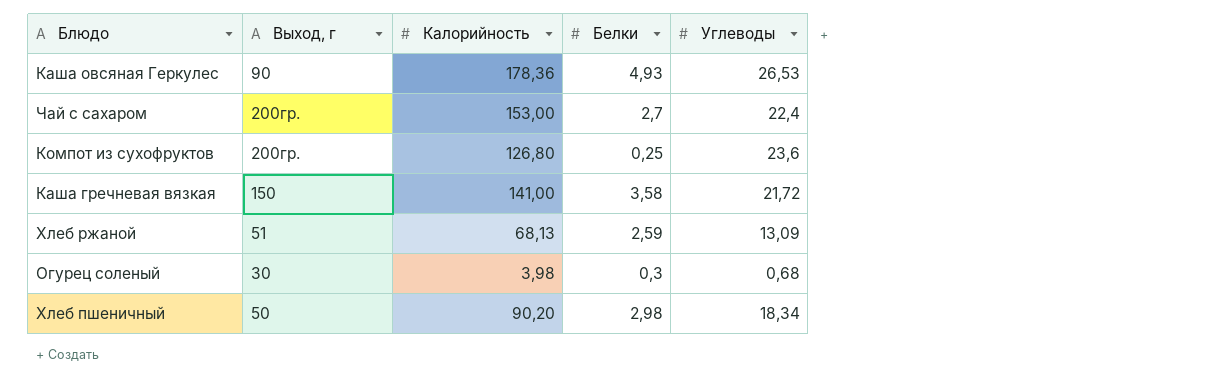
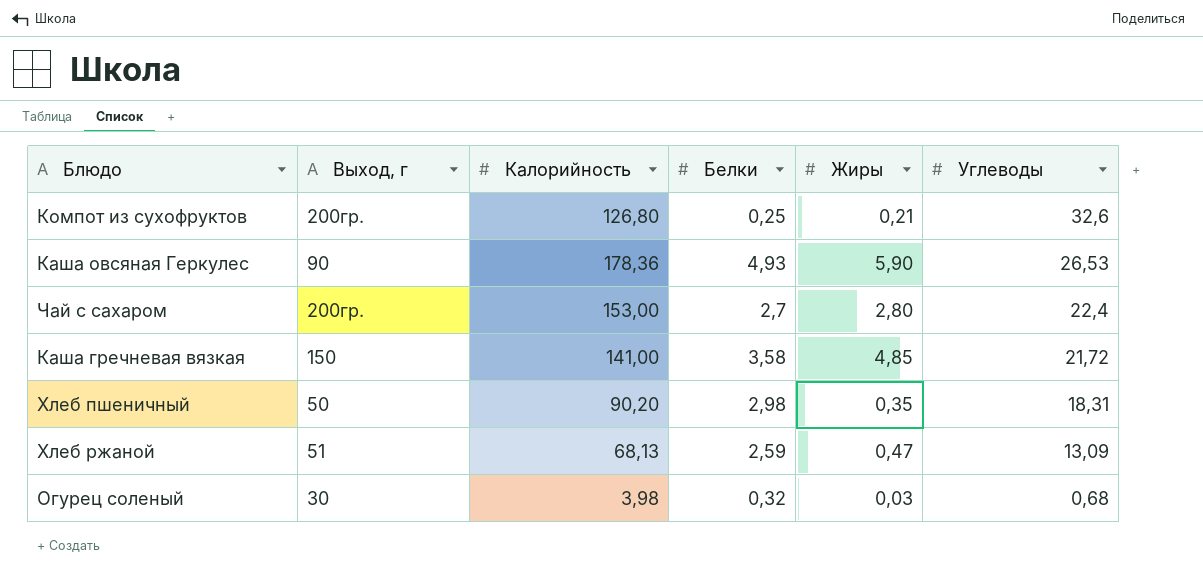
row order: none -> Углеводы descending
column Жиры | position: none -> 5
Компот из сухофруктов | Углеводы: 23,6 -> 32,6
Хлеб пшеничный | Углеводы: 18,34 -> 18,31
Огурец соленый | Белки: 0,3 -> 0,32

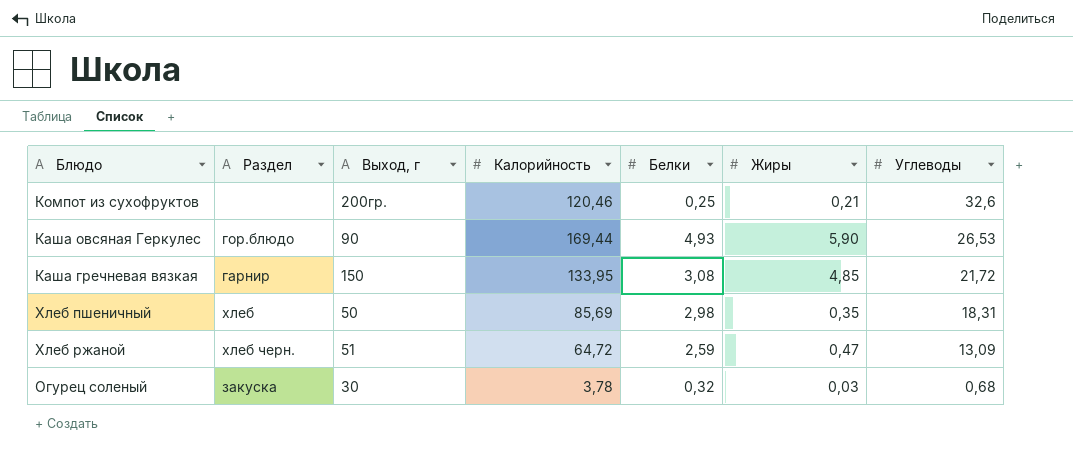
column Раздел | position: none -> 2
row Чай с сахаром: 200гр. | 153,00 | 2,7 | 2,80 | 22,4 -> none
Компот из сухофруктов | Калорийность: 126,80 -> 120,46
Каша овсяная Геркулес | Калорийность: 178,36 -> 169,44
Каша гречневая вязкая | Калорийность: 141,00 -> 133,95
Каша гречневая вязкая | Белки: 3,58 -> 3,08
Хлеб пшеничный | Калорийность: 90,20 -> 85,69
Хлеб ржаной | Калорийность: 68,13 -> 64,72
Огурец соленый | Калорийность: 3,98 -> 3,78

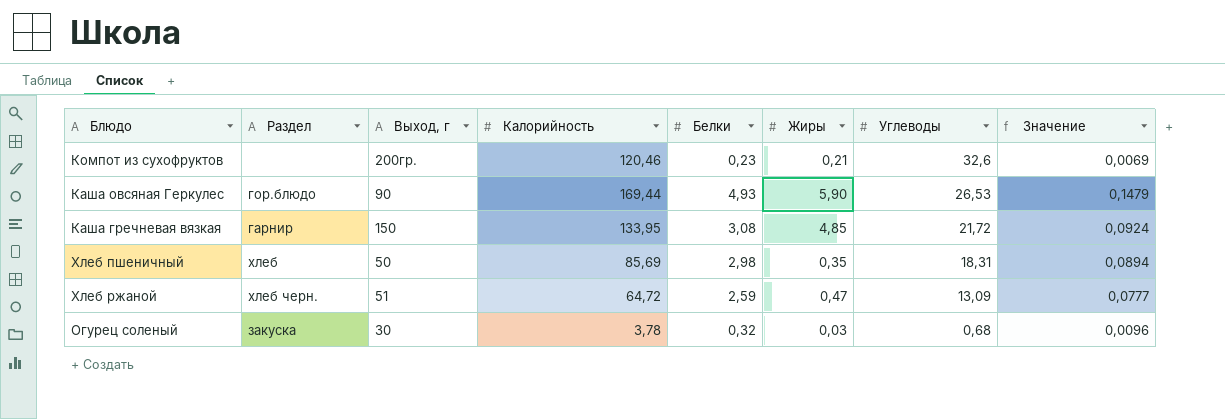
column Значение | formula: none -> [Белки] * 0,03
Компот из сухофруктов | Белки: 0,25 -> 0,23

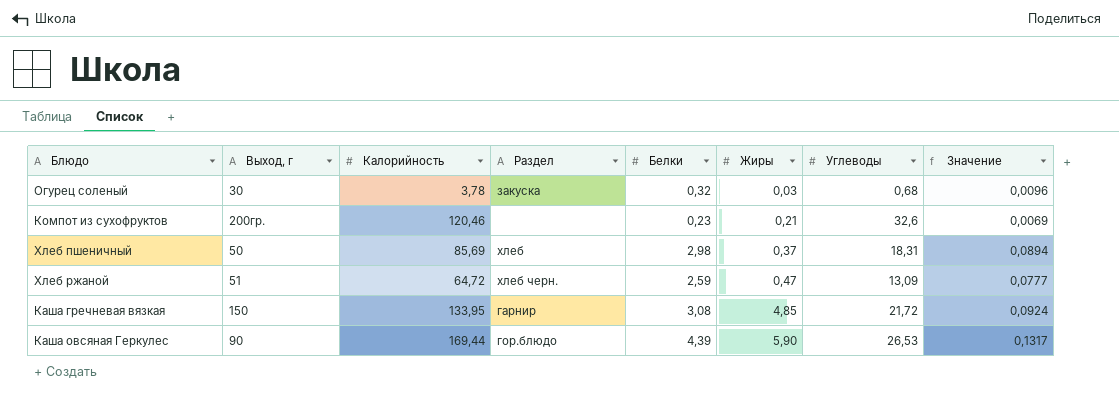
row order: Углеводы descending -> Жиры ascending
column Раздел | position: 2 -> 4
Хлеб пшеничный | Жиры: 0,35 -> 0,37
Каша овсяная Геркулес | Белки: 4,93 -> 4,39
Каша овсяная Геркулес | Значение: 0,1479 -> 0,1317

